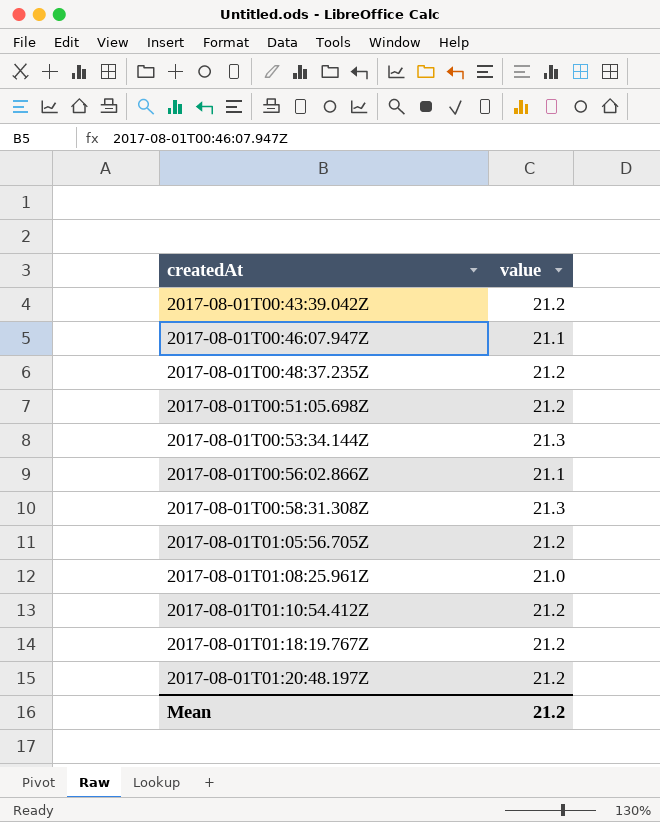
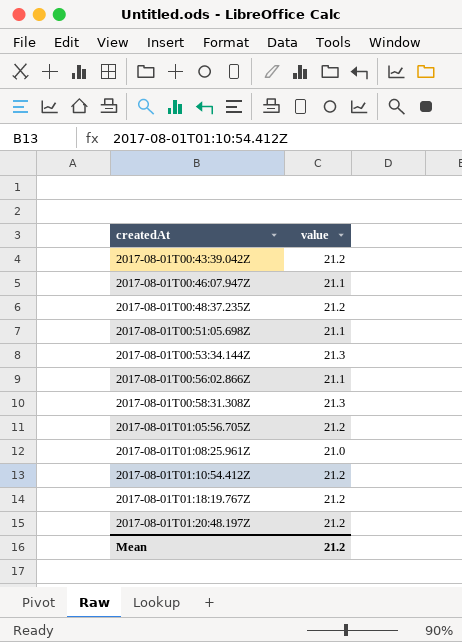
2017-08-01T00:51:05.698Z | value: 21.2 -> 21.1

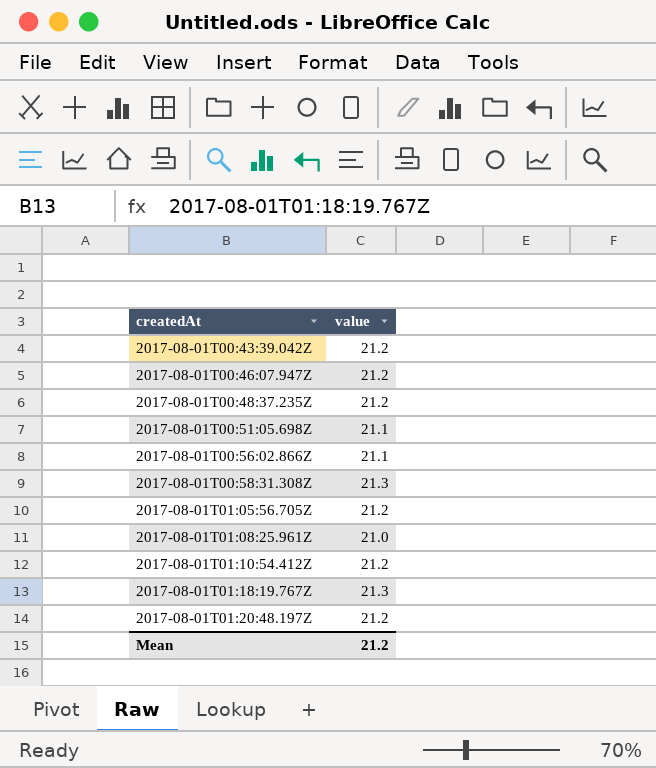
row 2017-08-01T00:53:34.144Z: 21.3 -> none
2017-08-01T00:46:07.947Z | value: 21.1 -> 21.2
2017-08-01T01:18:19.767Z | value: 21.2 -> 21.3

